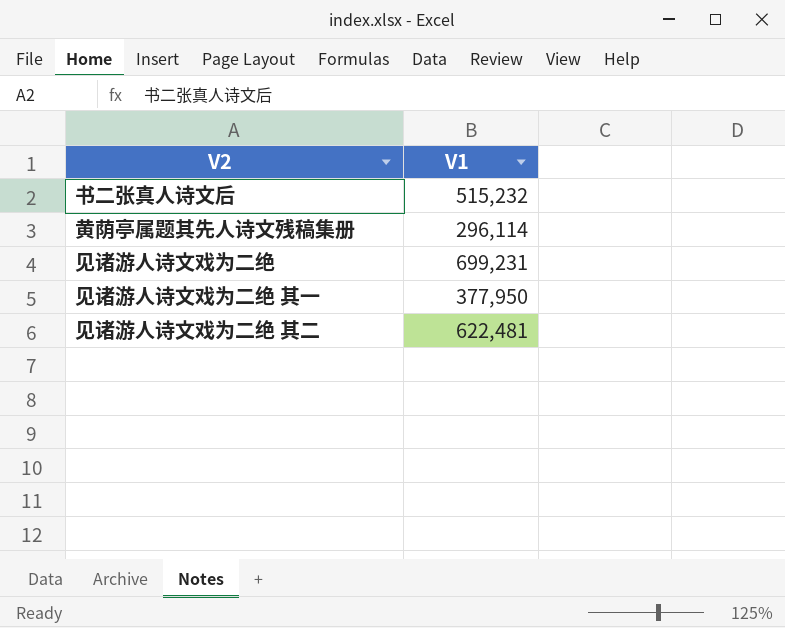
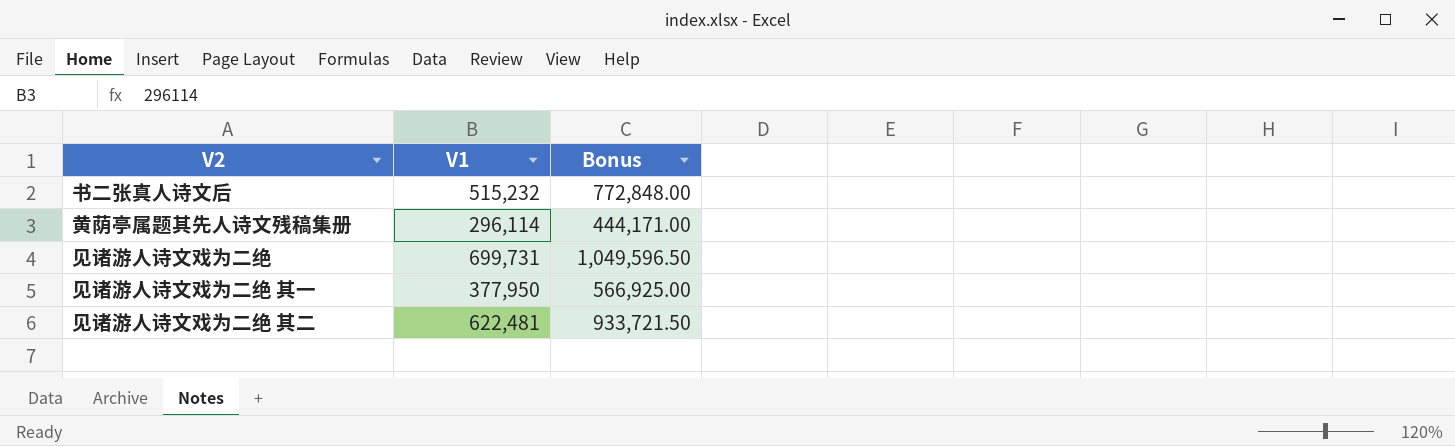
column Bonus | formula: none -> [V1] * 1.5
见诸游人诗文戏为二绝 | V1: 699,231 -> 699,731

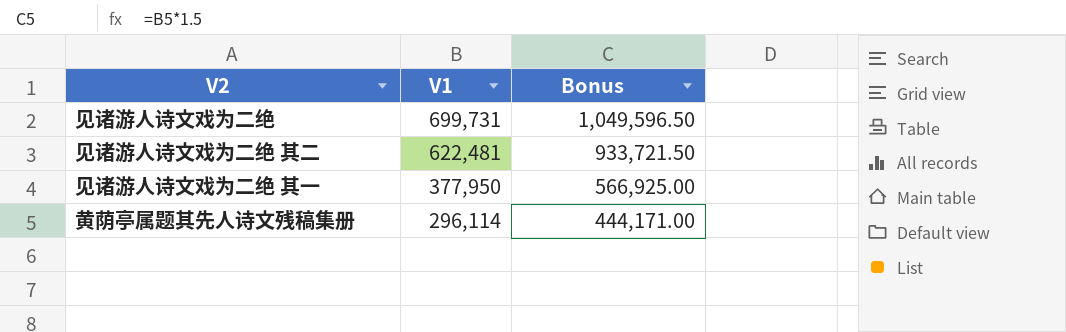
row order: none -> V1 descending
row 书二张真人诗文后: 515,232 | 772,848.00 -> none

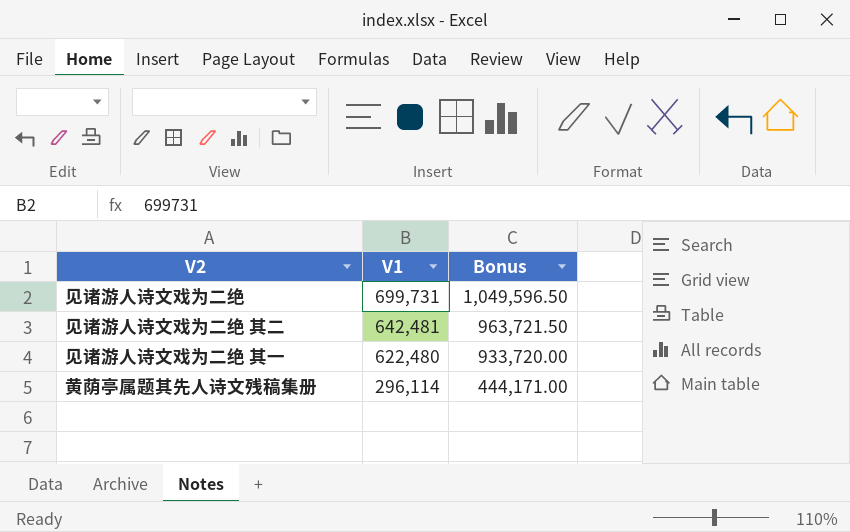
见诸游人诗文戏为二绝 其二 | V1: 622,481 -> 642,481
见诸游人诗文戏为二绝 其二 | Bonus: 933,721.50 -> 963,721.50
见诸游人诗文戏为二绝 其一 | V1: 377,950 -> 622,480
见诸游人诗文戏为二绝 其一 | Bonus: 566,925.00 -> 933,720.00

